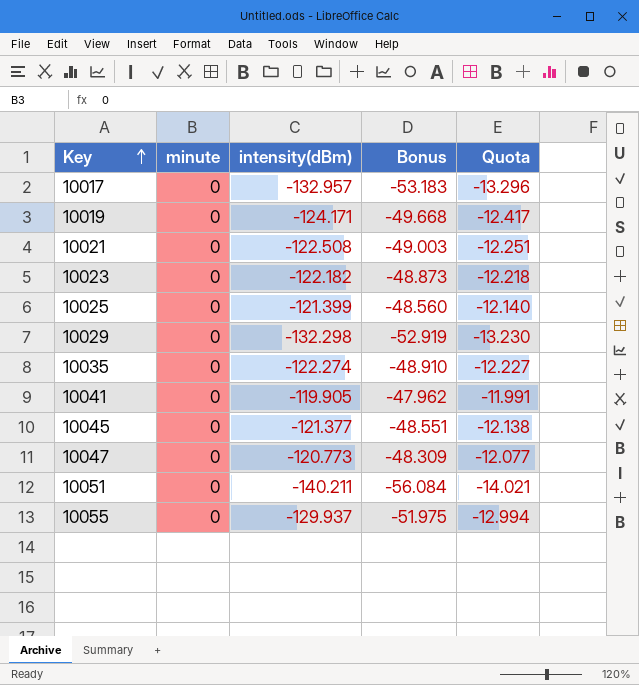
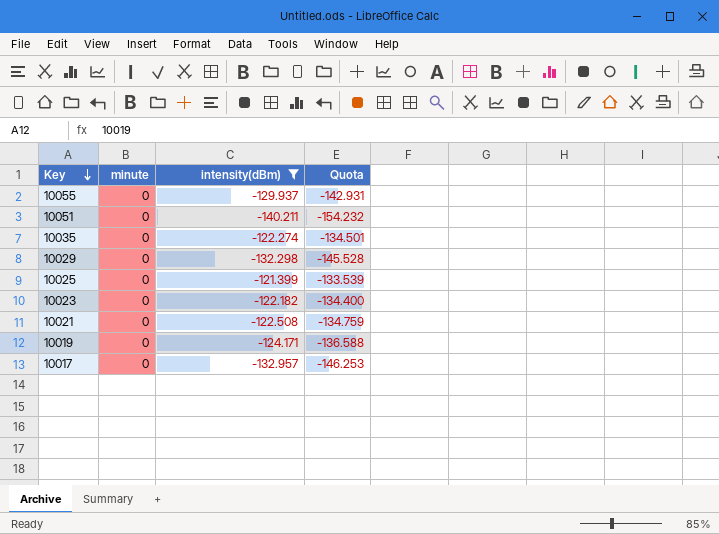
filter: none -> intensity(dBm) <= -121.399
row order: Key ascending -> Key descending
column Bonus | formula: [intensity(dBm)] * 0.4 -> none
column Quota | formula: [intensity(dBm)] * 0.1 -> [intensity(dBm)] * 1.1

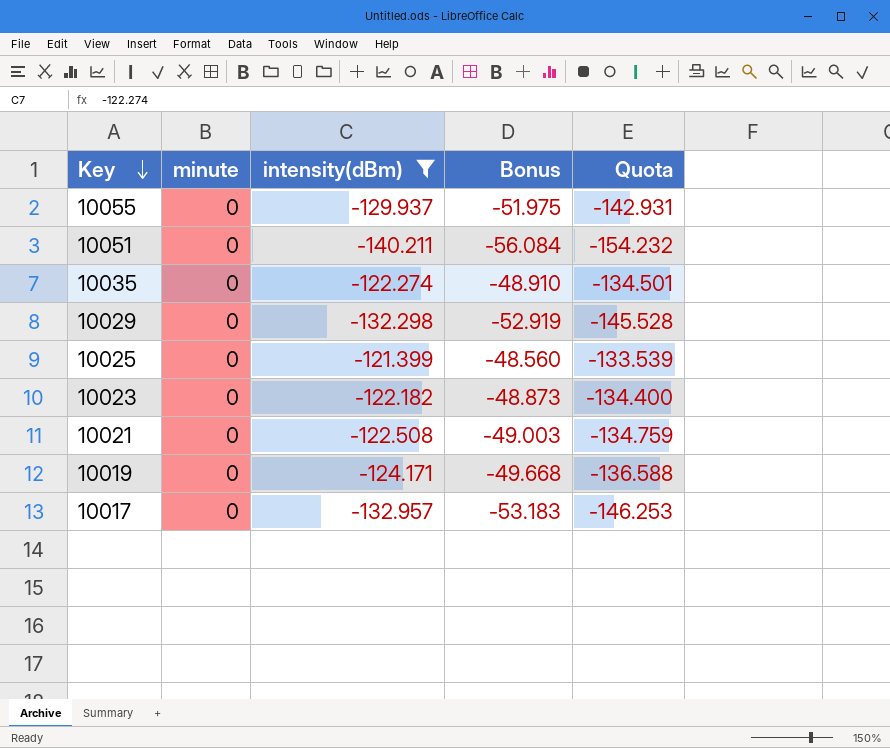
column Bonus | formula: none -> [intensity(dBm)] * 0.4

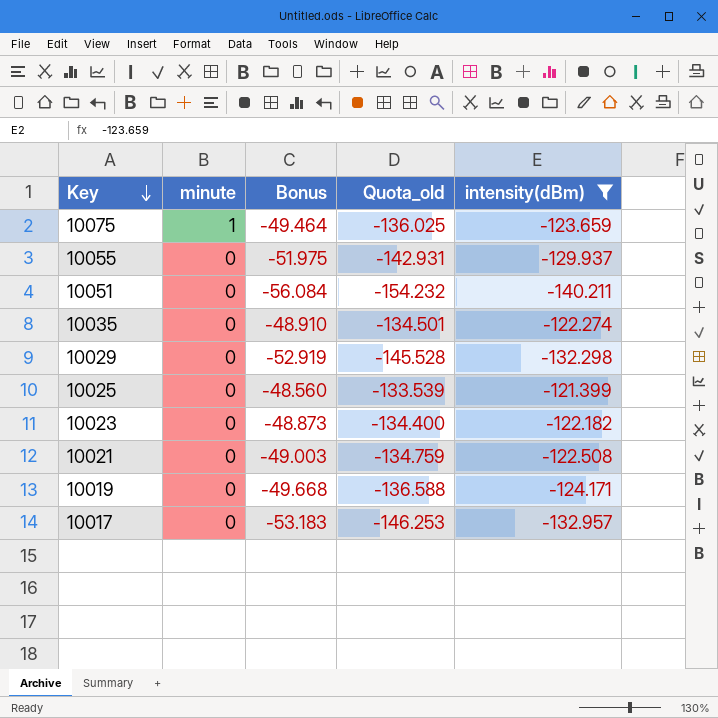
column name: Quota -> Quota_old
column intensity(dBm) | position: 3 -> 5
row 10075: none -> 1 | -49.464 | -136.025 | -123.659

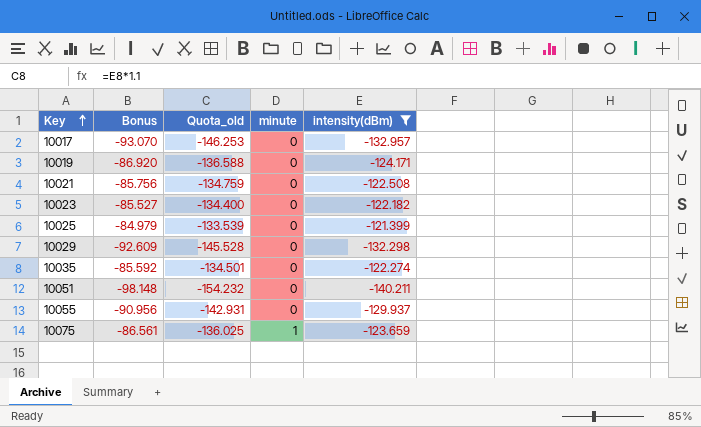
row order: Key descending -> Key ascending
column Bonus | formula: [intensity(dBm)] * 0.4 -> [intensity(dBm)] * 0.7
column minute | position: 2 -> 4

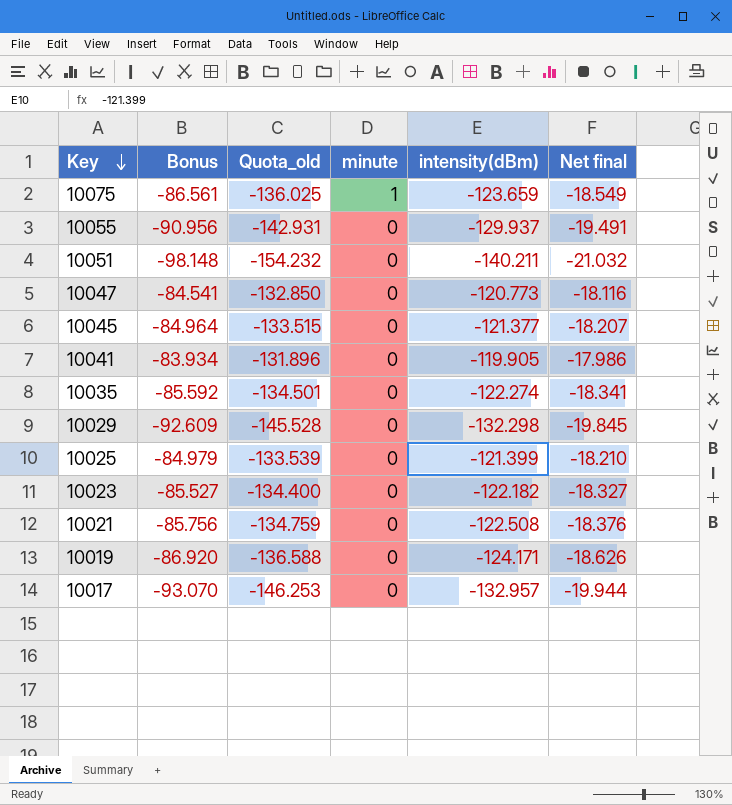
filter: intensity(dBm) <= -121.399 -> none
row order: Key ascending -> Key descending
column Net final | formula: none -> [intensity(dBm)] * 0.15

